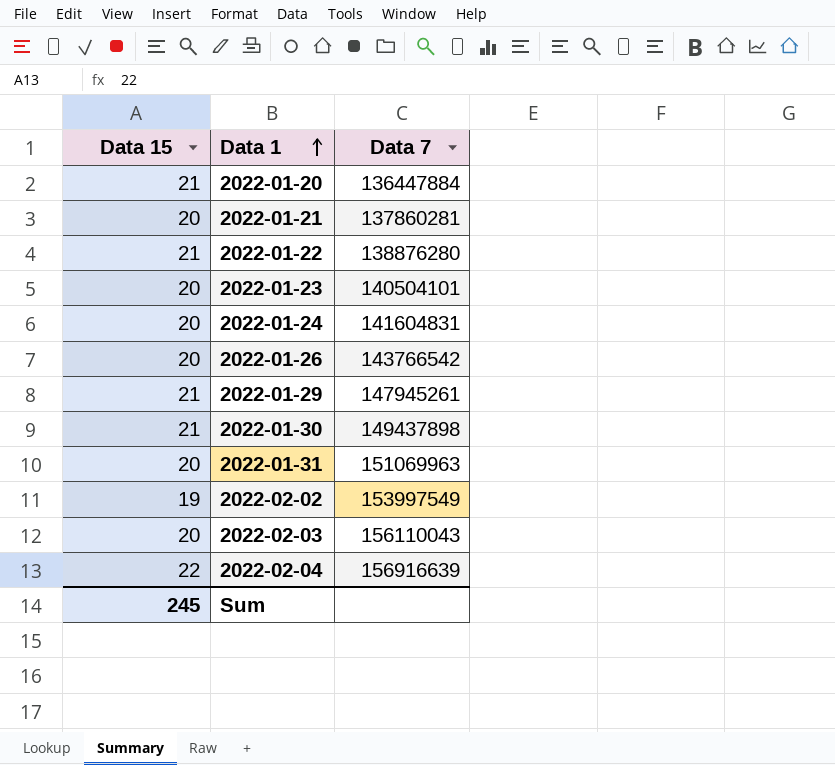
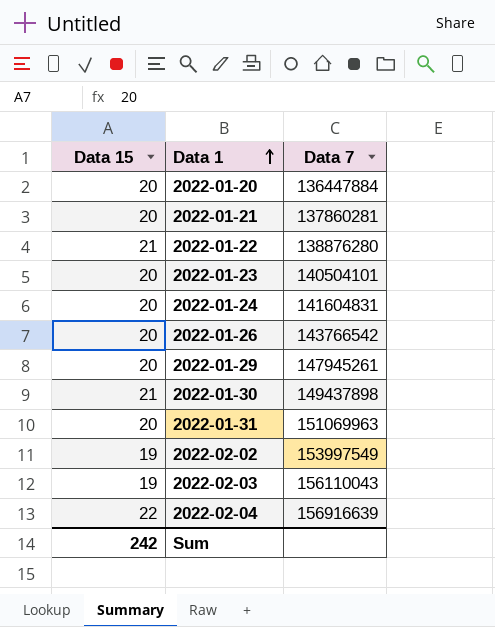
2022-01-20 | Data 15: 21 -> 20
2022-01-29 | Data 15: 21 -> 20
2022-02-03 | Data 15: 20 -> 19
Sum | Data 15: 245 -> 242

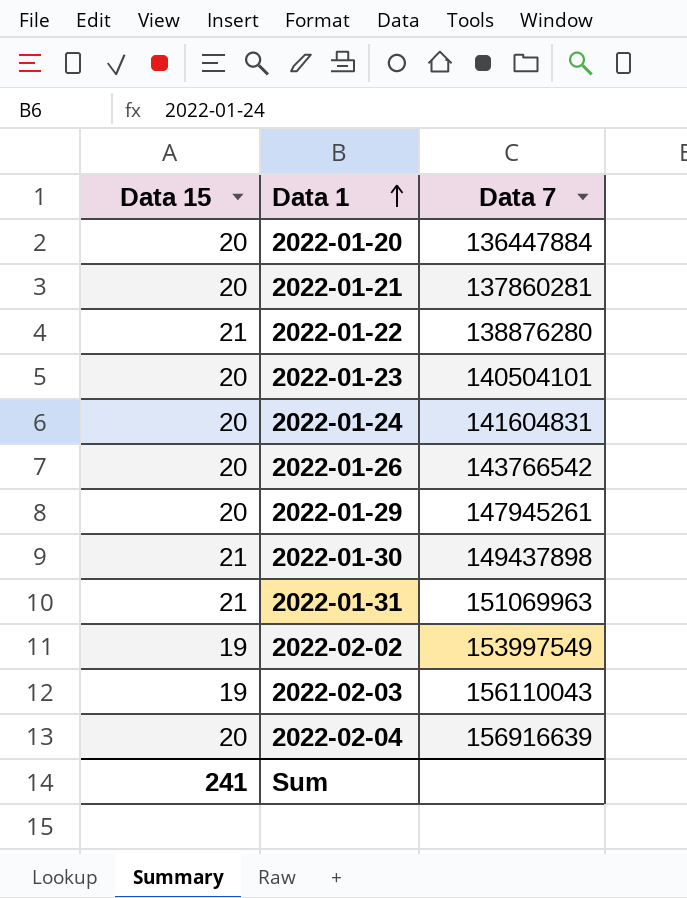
2022-01-31 | Data 15: 20 -> 21
2022-02-04 | Data 15: 22 -> 20
Sum | Data 15: 242 -> 241

